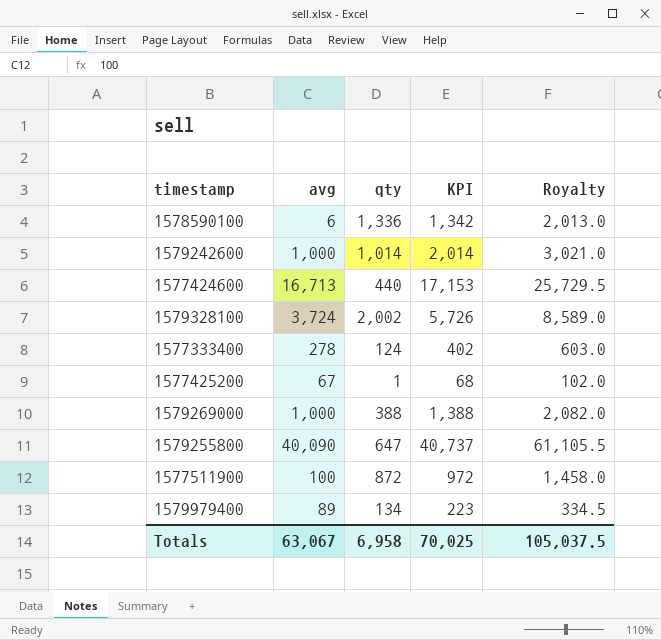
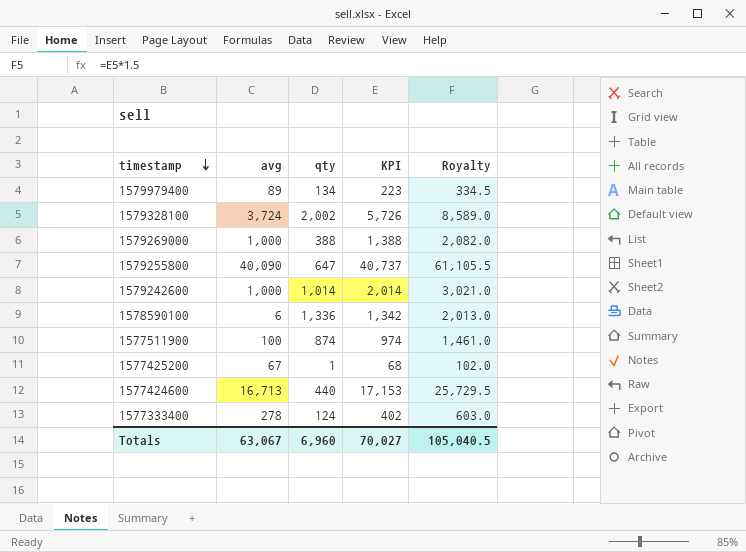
row order: none -> timestamp descending
1577511900 | qty: 872 -> 874
1577511900 | KPI: 972 -> 974
1577511900 | Royalty: 1,458.0 -> 1,461.0
Totals | qty: 6,958 -> 6,960
Totals | KPI: 70,025 -> 70,027
Totals | Royalty: 105,037.5 -> 105,040.5

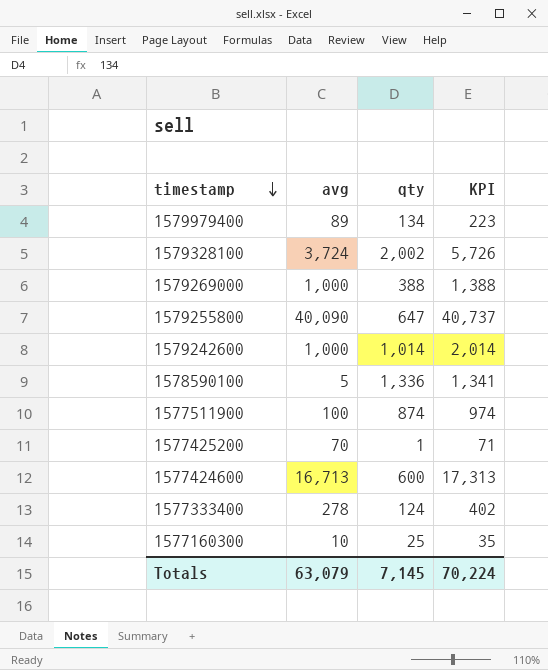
column Royalty | formula: [KPI] * 1.5 -> none
1578590100 | avg: 6 -> 5
1578590100 | KPI: 1,342 -> 1,341
1577425200 | avg: 67 -> 70
1577425200 | KPI: 68 -> 71
1577424600 | qty: 440 -> 600
1577424600 | KPI: 17,153 -> 17,313
row 1577160300: none -> 10 | 25 | 35
Totals | avg: 63,067 -> 63,079
Totals | qty: 6,960 -> 7,145
Totals | KPI: 70,027 -> 70,224

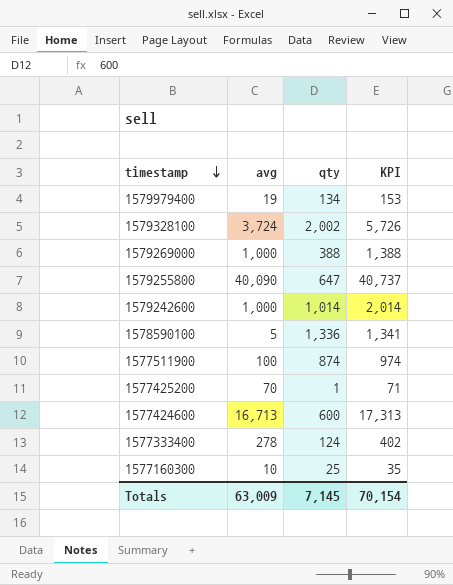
1579979400 | avg: 89 -> 19
1579979400 | KPI: 223 -> 153
Totals | avg: 63,079 -> 63,009
Totals | KPI: 70,224 -> 70,154

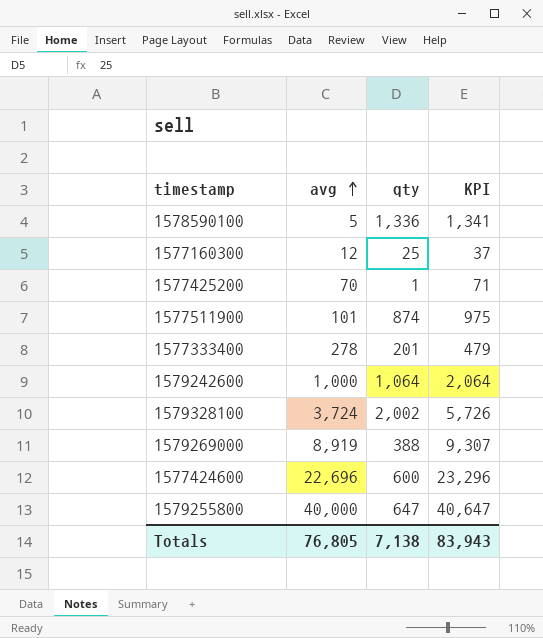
row order: timestamp descending -> avg ascending
row 1579979400: 19 | 134 | 153 -> none
1577160300 | avg: 10 -> 12
1577160300 | KPI: 35 -> 37
1577511900 | avg: 100 -> 101
1577511900 | KPI: 974 -> 975
1577333400 | qty: 124 -> 201
1577333400 | KPI: 402 -> 479
1579242600 | qty: 1,014 -> 1,064
1579242600 | KPI: 2,014 -> 2,064
1579269000 | avg: 1,000 -> 8,919
1579269000 | KPI: 1,388 -> 9,307
1577424600 | avg: 16,713 -> 22,696
1577424600 | KPI: 17,313 -> 23,296
1579255800 | avg: 40,090 -> 40,000
1579255800 | KPI: 40,737 -> 40,647
Totals | avg: 63,009 -> 76,805
Totals | qty: 7,145 -> 7,138
Totals | KPI: 70,154 -> 83,943

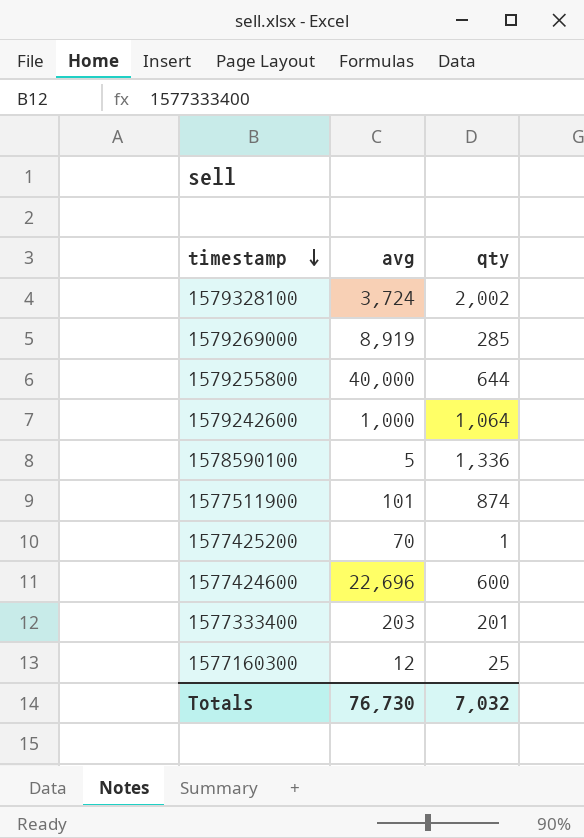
row order: avg ascending -> timestamp descending
column KPI | formula: [avg] + [qty] -> none
1579269000 | qty: 388 -> 285
1579255800 | qty: 647 -> 644
1577333400 | avg: 278 -> 203
Totals | avg: 76,805 -> 76,730
Totals | qty: 7,138 -> 7,032

